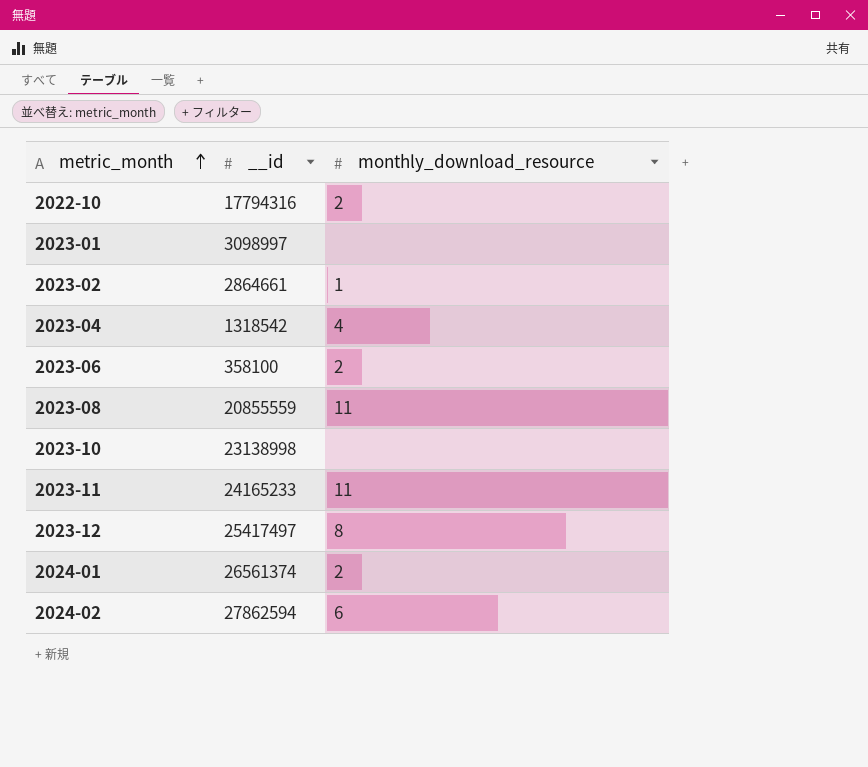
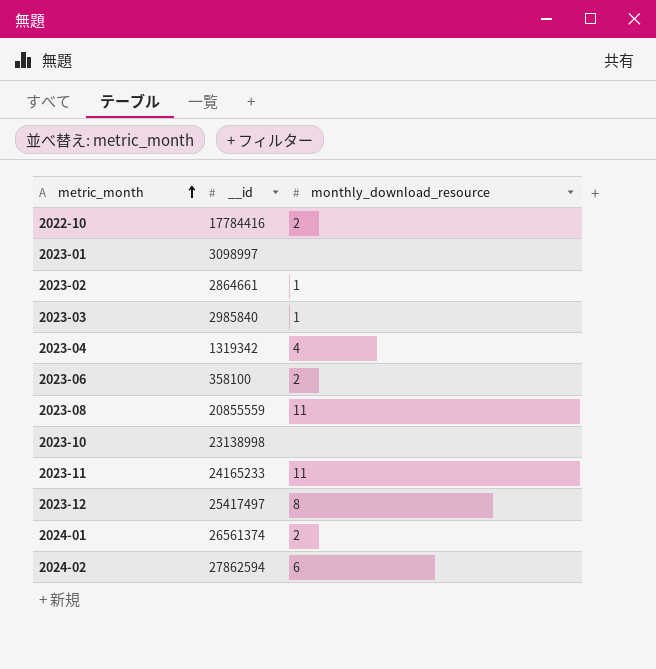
2022-10 | __id: 17794316 -> 17784416
row 2023-03: none -> 2985840 | 1
2023-04 | __id: 1318542 -> 1319342

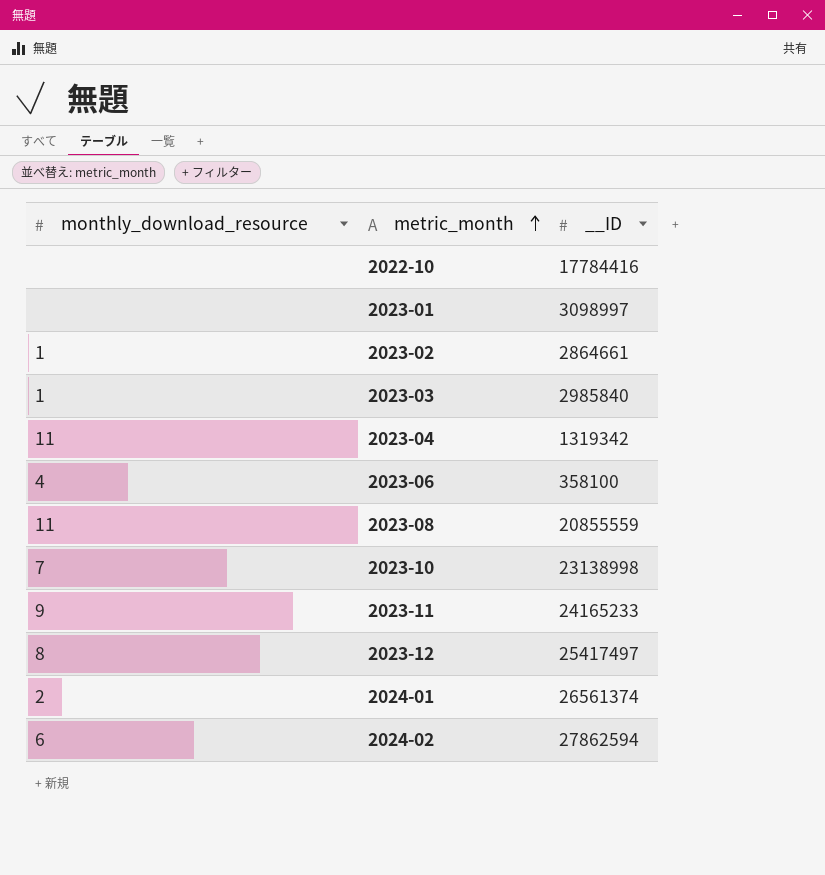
column monthly_download_resource | position: 3 -> 1
column name: __id -> __ID
2022-10 | monthly_download_resource: 2 -> none
2023-04 | monthly_download_resource: 4 -> 11
2023-06 | monthly_download_resource: 2 -> 4
2023-10 | monthly_download_resource: none -> 7
2023-11 | monthly_download_resource: 11 -> 9

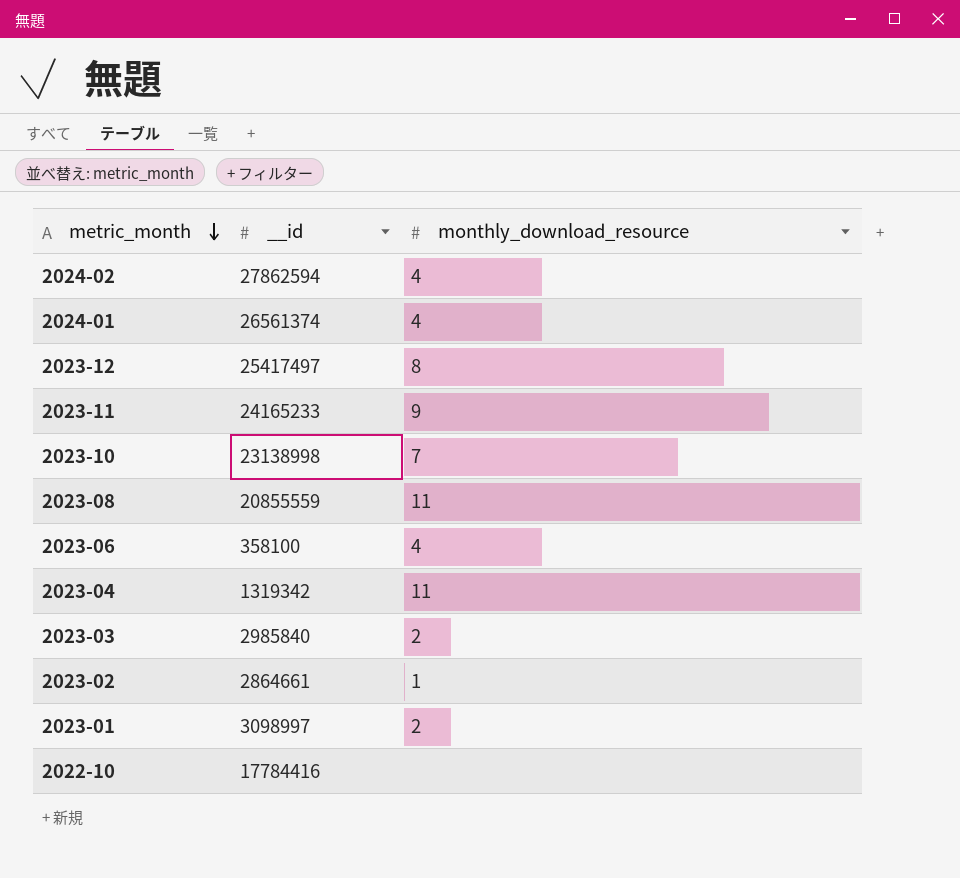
row order: metric_month ascending -> metric_month descending
column name: __ID -> __id
column monthly_download_resource | position: 1 -> 3
2024-02 | monthly_download_resource: 6 -> 4
2024-01 | monthly_download_resource: 2 -> 4
2023-03 | monthly_download_resource: 1 -> 2
2023-01 | monthly_download_resource: none -> 2

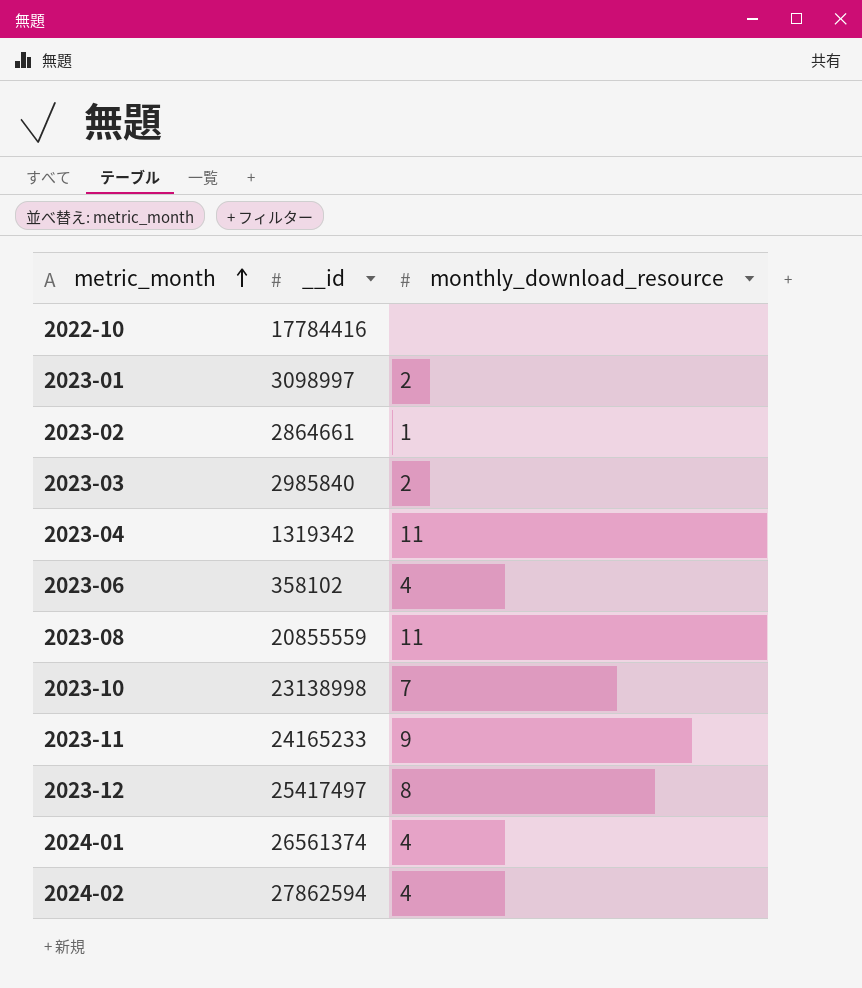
row order: metric_month descending -> metric_month ascending
2023-06 | __id: 358100 -> 358102

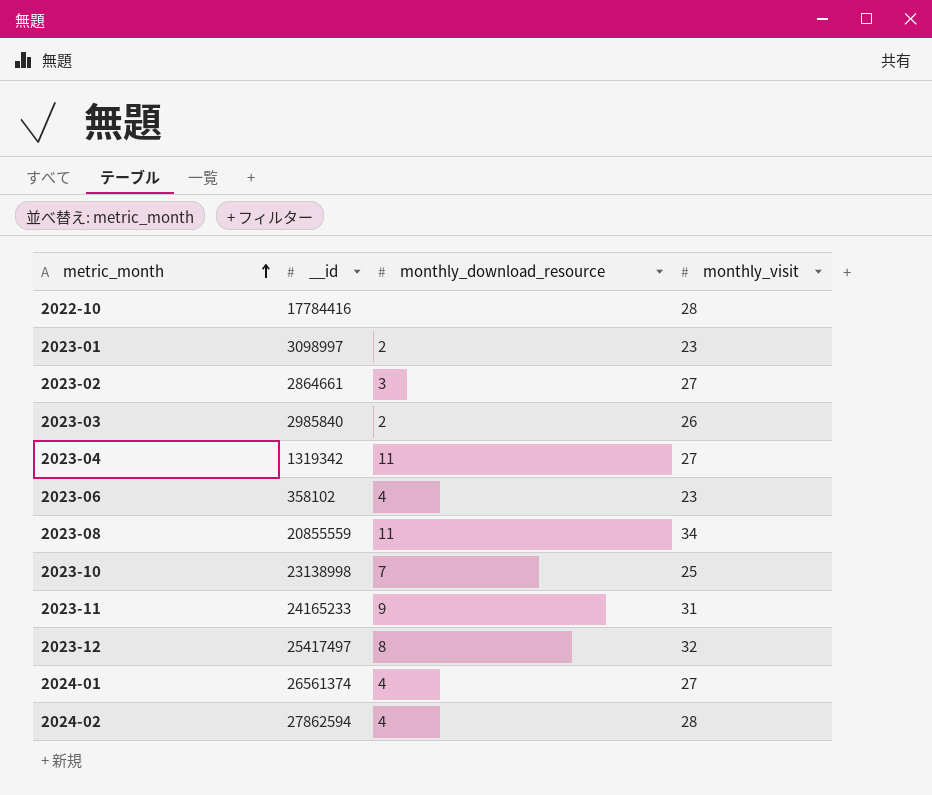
column monthly_visit | position: none -> 4
2023-02 | monthly_download_resource: 1 -> 3

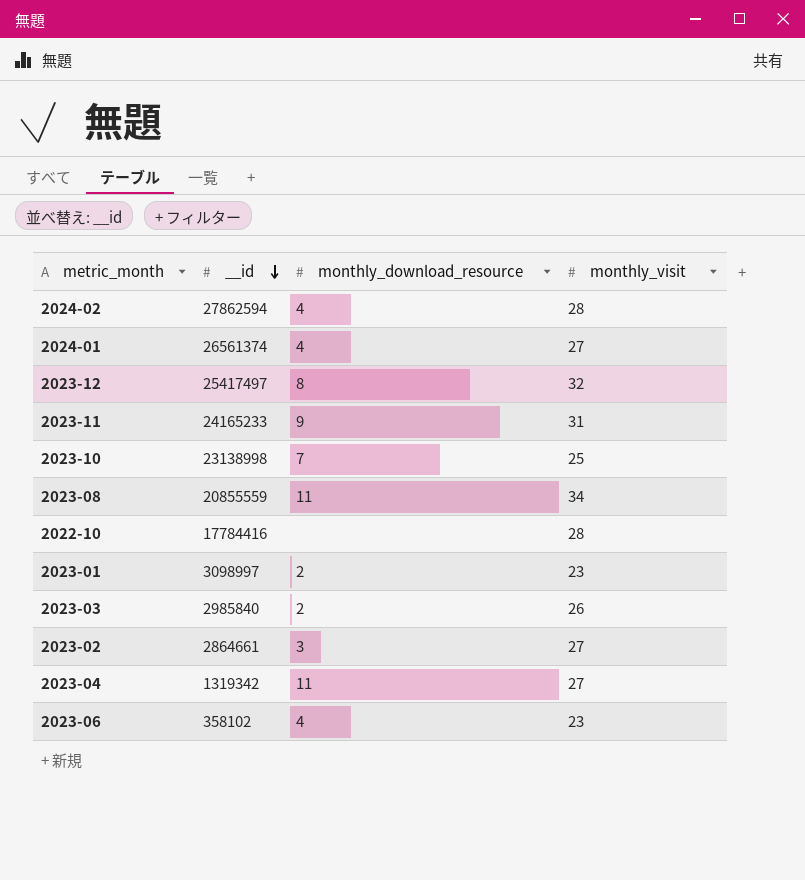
row order: metric_month ascending -> __id descending

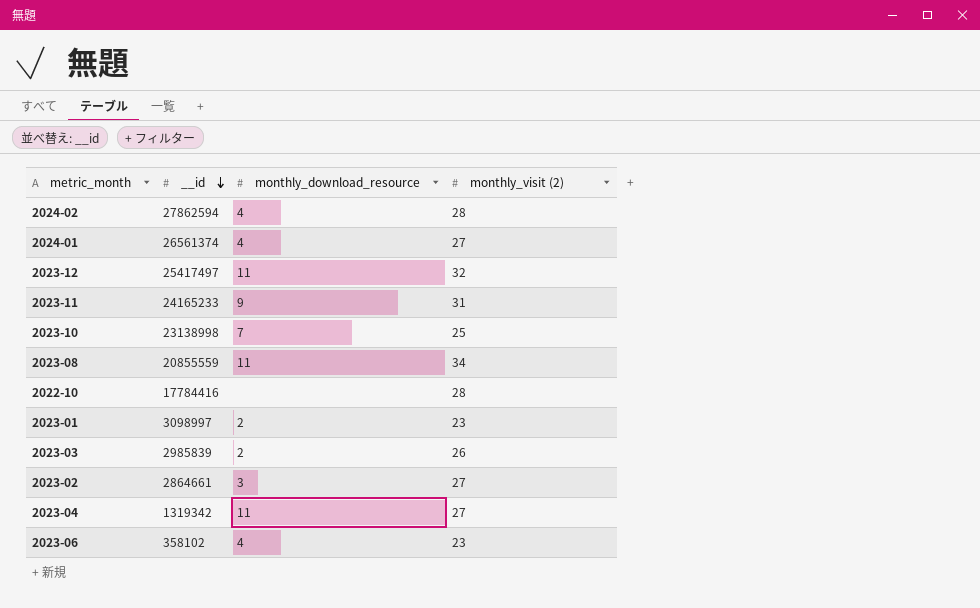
column name: monthly_visit -> monthly_visit (2)
2023-12 | monthly_download_resource: 8 -> 11
2023-03 | __id: 2985840 -> 2985839

